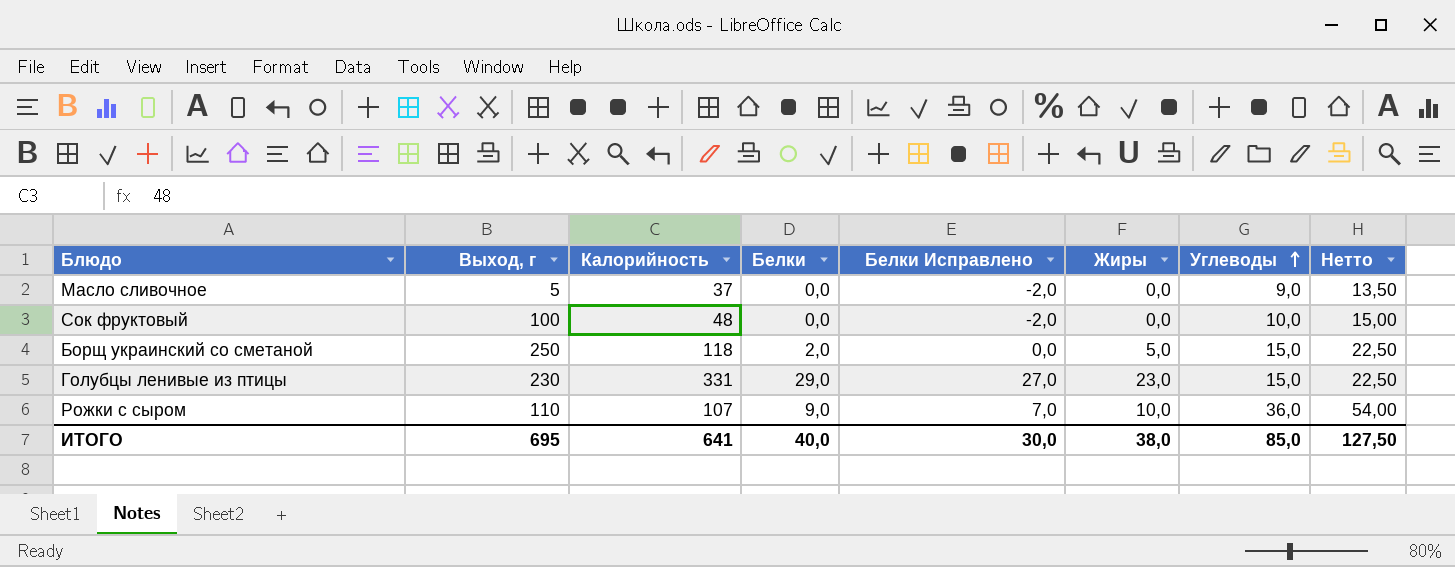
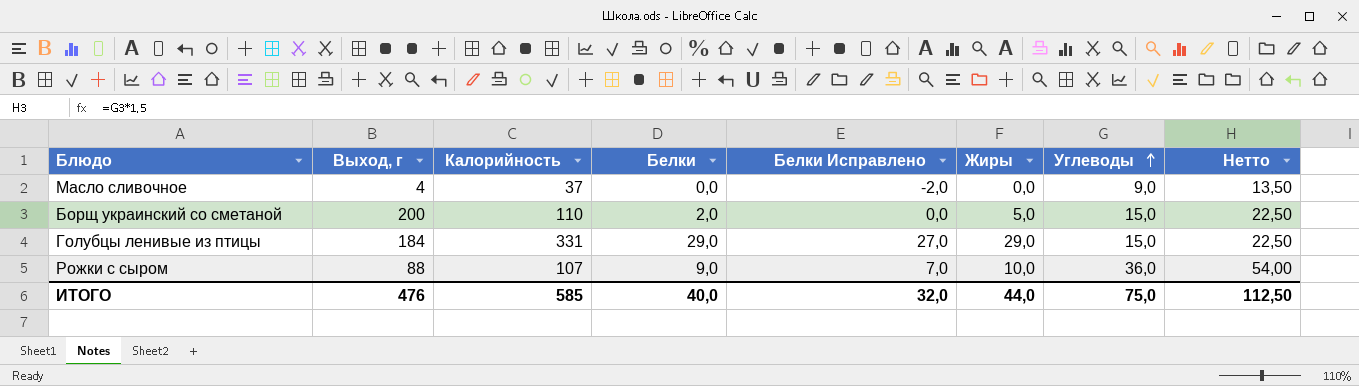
row Сок фруктовый: 100 | 48 | 0,0 | -2,0 | 0,0 | 10,0 | 15,00 -> none
Масло сливочное | Выход, г: 5 -> 4
Борщ украинский со сметаной | Выход, г: 250 -> 200
Борщ украинский со сметаной | Калорийность: 118 -> 110
Голубцы ленивые из птицы | Выход, г: 230 -> 184
Голубцы ленивые из птицы | Жиры: 23,0 -> 29,0
Рожки с сыром | Выход, г: 110 -> 88
ИТОГО | Выход, г: 695 -> 476
ИТОГО | Калорийность: 641 -> 585
ИТОГО | Белки Исправлено: 30,0 -> 32,0
ИТОГО | Жиры: 38,0 -> 44,0
ИТОГО | Углеводы: 85,0 -> 75,0
ИТОГО | Нетто: 127,50 -> 112,50

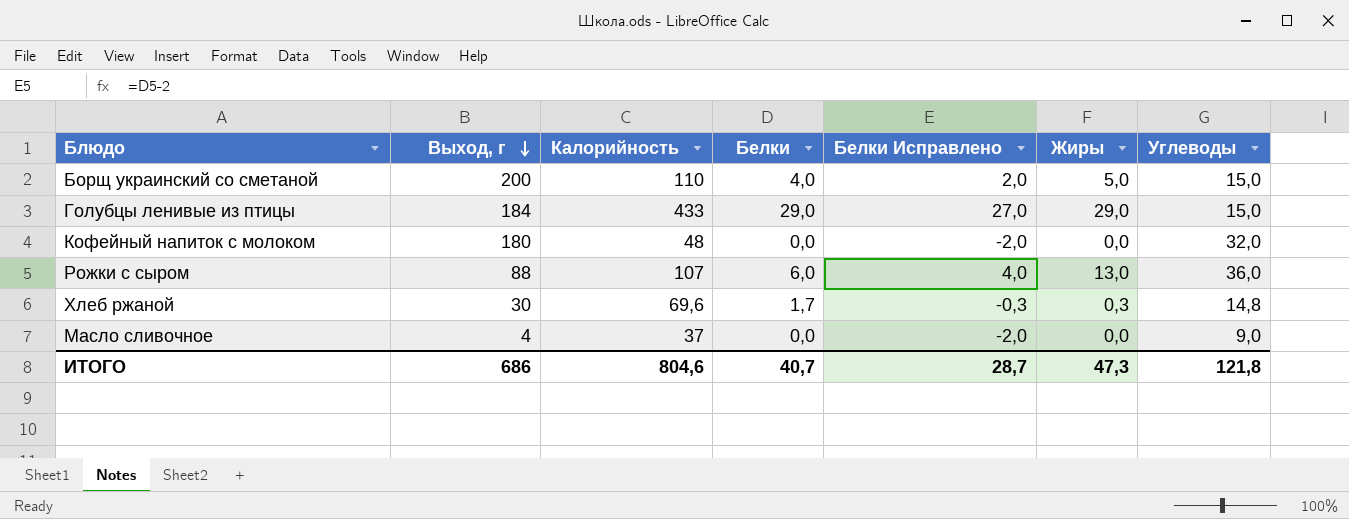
row order: Углеводы ascending -> Выход, г descending
column Нетто | formula: [Углеводы] * 1,5 -> none
Борщ украинский со сметаной | Белки: 2,0 -> 4,0
Борщ украинский со сметаной | Белки Исправлено: 0,0 -> 2,0
Голубцы ленивые из птицы | Калорийность: 331 -> 433
row Кофейный напиток с молоком: none -> 180 | 48 | 0,0 | -2,0 | 0,0 | 32,0
Рожки с сыром | Белки: 9,0 -> 6,0
Рожки с сыром | Белки Исправлено: 7,0 -> 4,0
Рожки с сыром | Жиры: 10,0 -> 13,0
row Хлеб ржаной: none -> 30 | 69,6 | 1,7 | -0,3 | 0,3 | 14,8
ИТОГО | Выход, г: 476 -> 686
ИТОГО | Калорийность: 585 -> 804,6
ИТОГО | Белки: 40,0 -> 40,7
ИТОГО | Белки Исправлено: 32,0 -> 28,7
ИТОГО | Жиры: 44,0 -> 47,3
ИТОГО | Углеводы: 75,0 -> 121,8

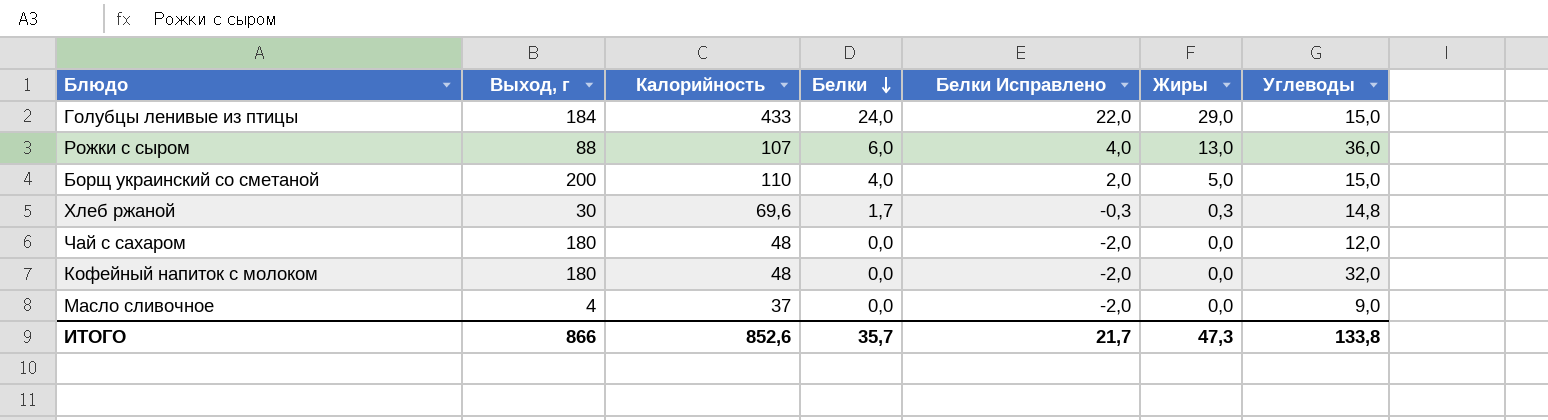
row order: Выход, г descending -> Белки descending
Голубцы ленивые из птицы | Белки: 29,0 -> 24,0
Голубцы ленивые из птицы | Белки Исправлено: 27,0 -> 22,0
row Чай с сахаром: none -> 180 | 48 | 0,0 | -2,0 | 0,0 | 12,0
ИТОГО | Выход, г: 686 -> 866
ИТОГО | Калорийность: 804,6 -> 852,6
ИТОГО | Белки: 40,7 -> 35,7
ИТОГО | Белки Исправлено: 28,7 -> 21,7
ИТОГО | Углеводы: 121,8 -> 133,8

